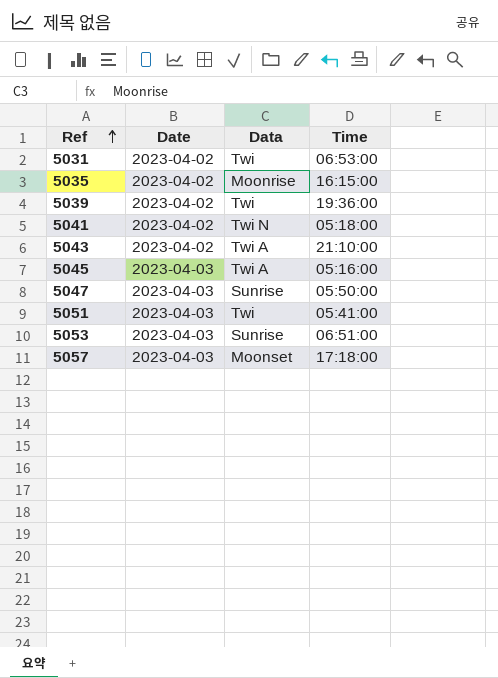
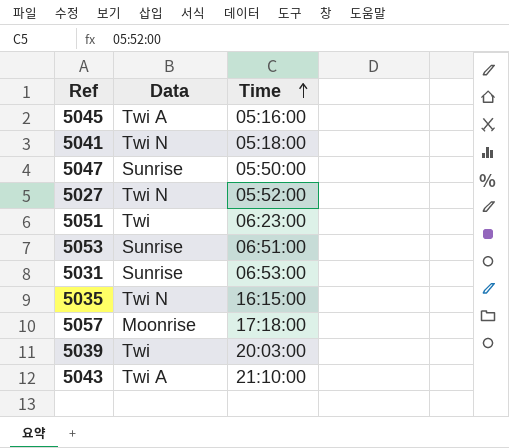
row order: Ref ascending -> Time ascending
column Date | position: 2 -> none
row 5027: none -> Twi N | 05:52:00
5051 | Time: 05:41:00 -> 06:23:00
5031 | Data: Twi -> Sunrise
5035 | Data: Moonrise -> Twi N
5057 | Data: Moonset -> Moonrise
5039 | Time: 19:36:00 -> 20:03:00

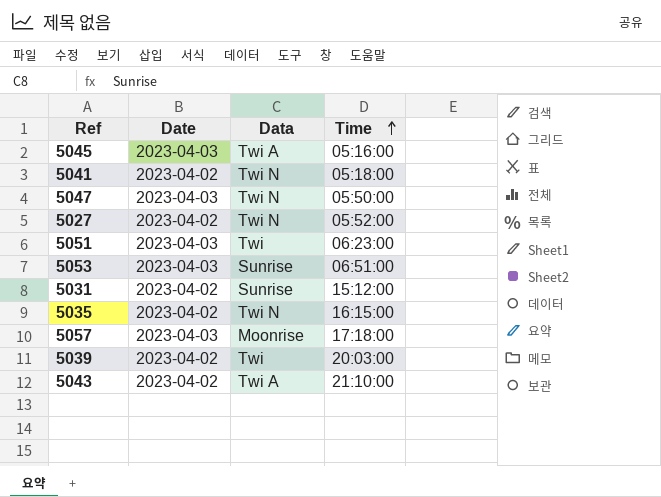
column Date | position: none -> 2
5047 | Data: Sunrise -> Twi N
5031 | Time: 06:53:00 -> 15:12:00

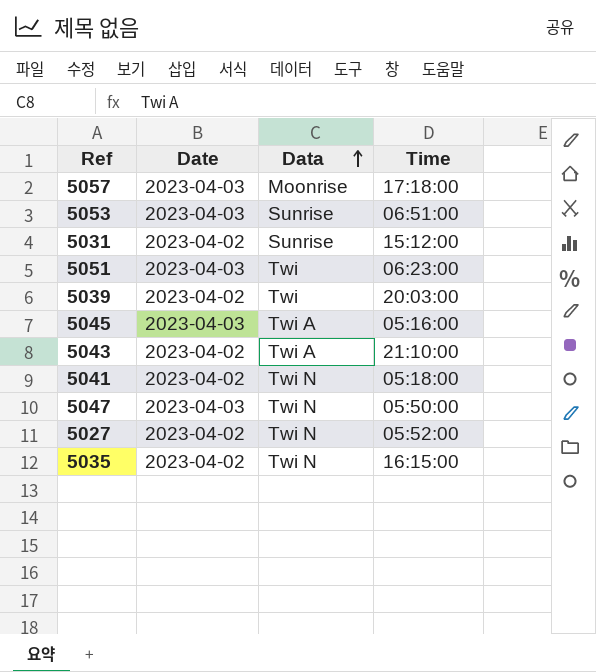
row order: Time ascending -> Data ascending

